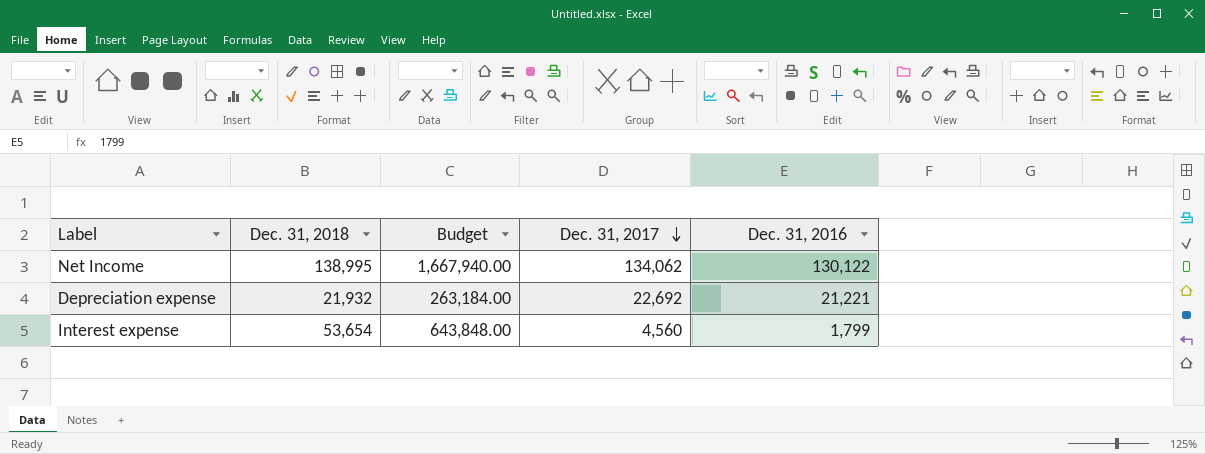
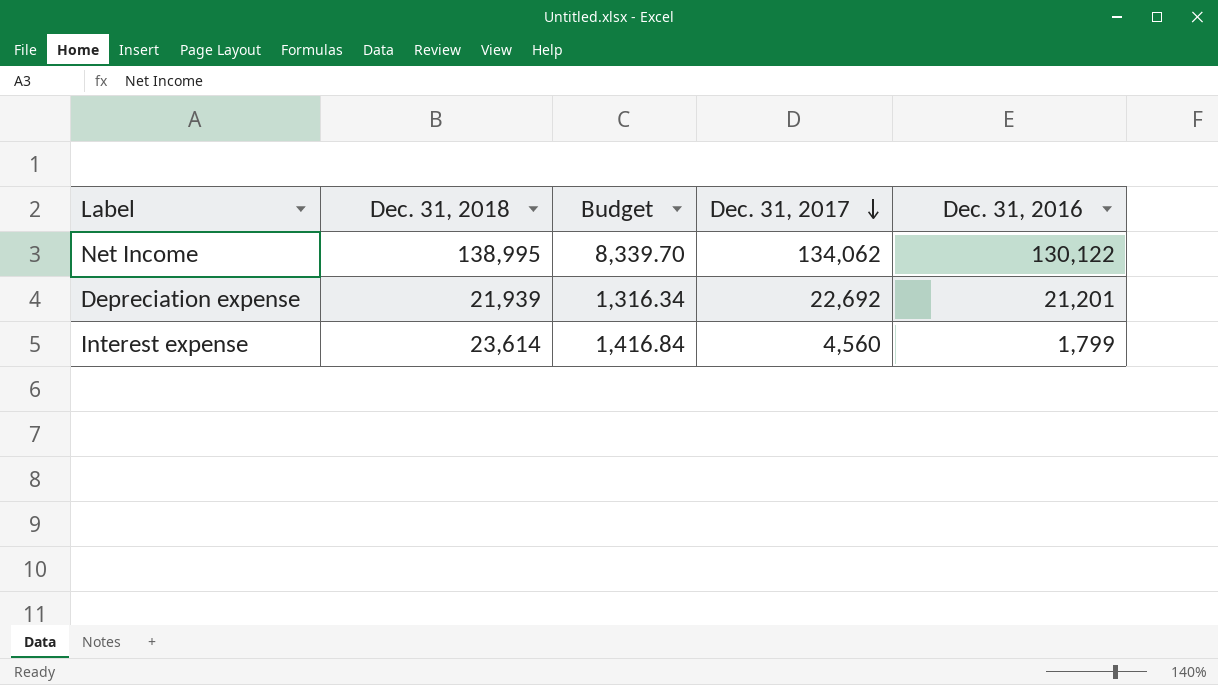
column Budget | formula: [Dec. 31, 2018] * 12 -> [Dec. 31, 2018] * 0.06
Depreciation expense | Dec. 31, 2018: 21,932 -> 21,939
Depreciation expense | Dec. 31, 2016: 21,221 -> 21,201
Interest expense | Dec. 31, 2018: 53,654 -> 23,614

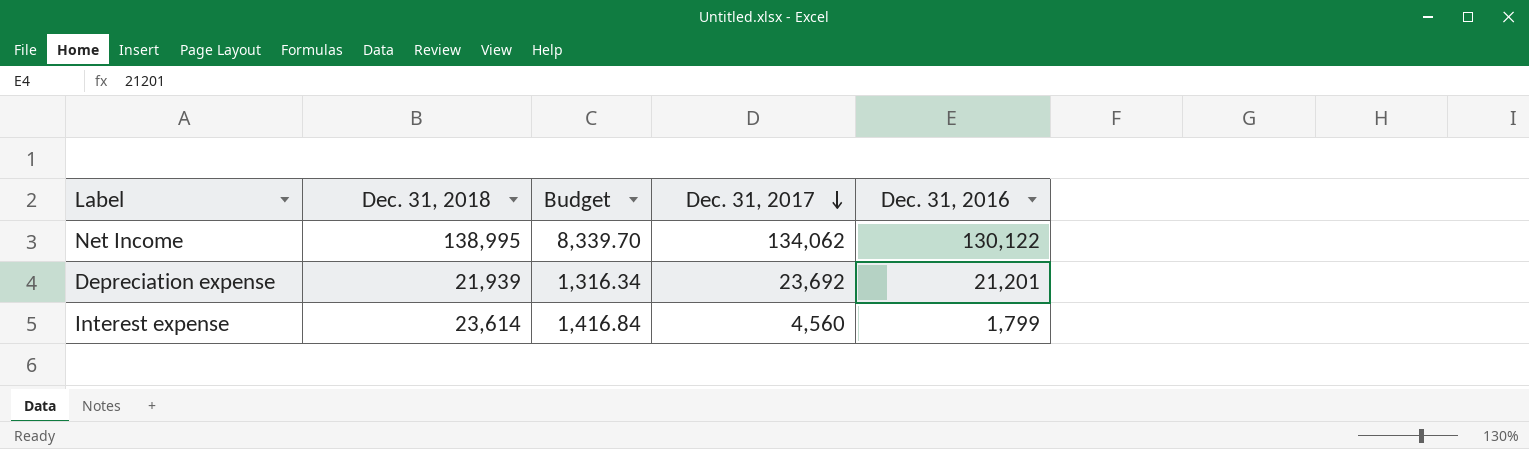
Depreciation expense | Dec. 31, 2017: 22,692 -> 23,692

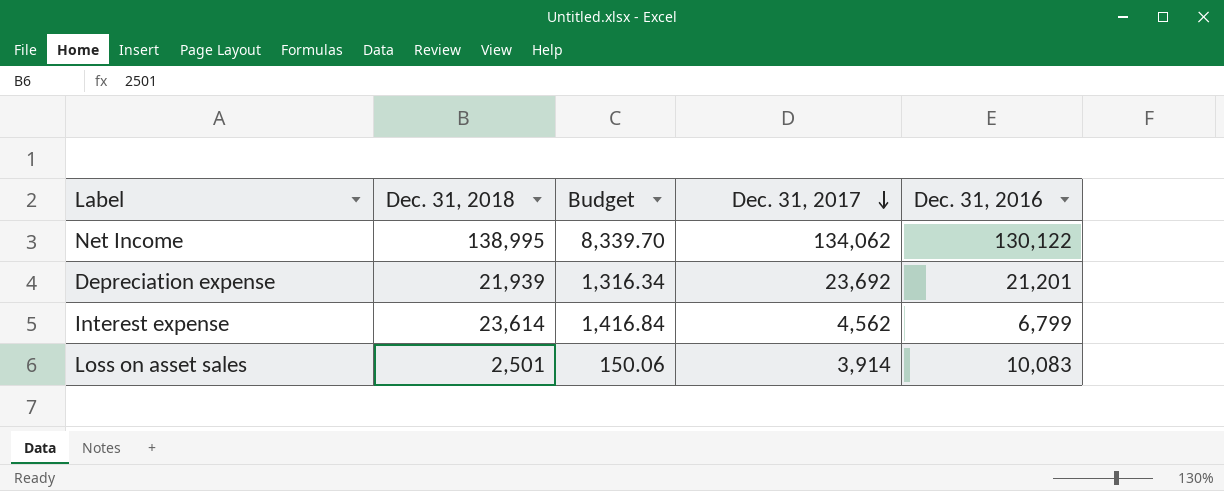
Interest expense | Dec. 31, 2017: 4,560 -> 4,562
Interest expense | Dec. 31, 2016: 1,799 -> 6,799
row Loss on asset sales: none -> 2,501 | 150.06 | 3,914 | 10,083

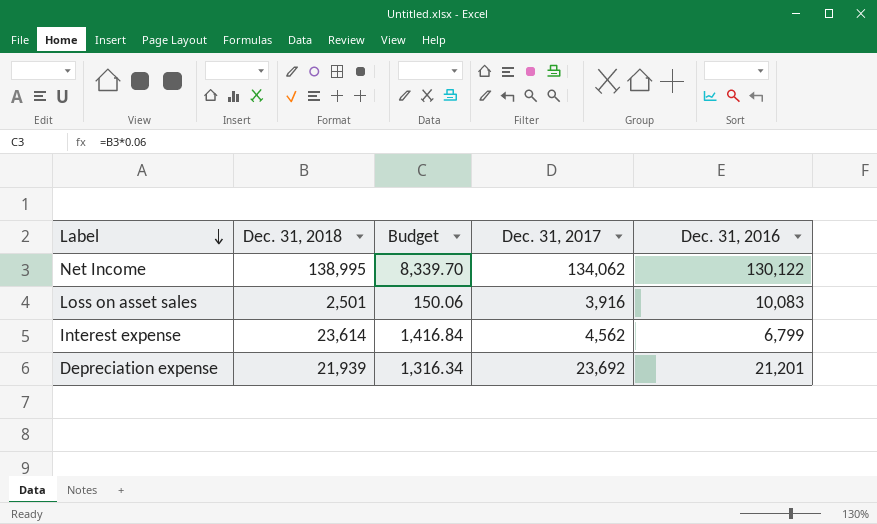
row order: Dec. 31, 2017 descending -> Label descending
Loss on asset sales | Dec. 31, 2017: 3,914 -> 3,916

